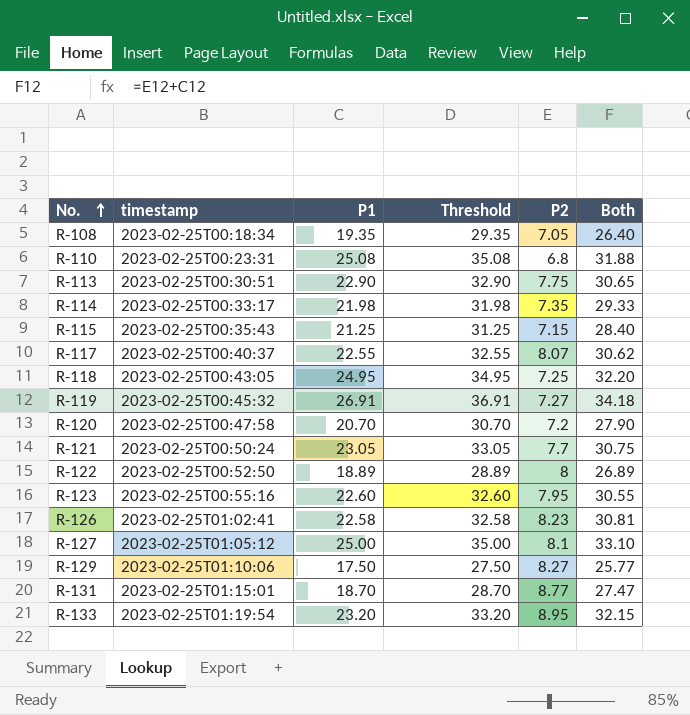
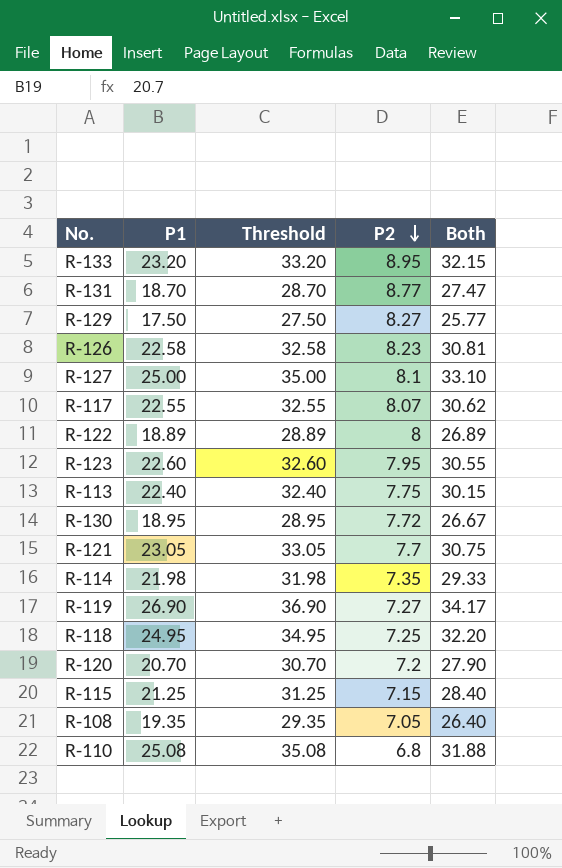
row order: No. ascending -> P2 descending
column timestamp | position: 2 -> none
R-113 | P1: 22.90 -> 22.40
R-113 | Threshold: 32.90 -> 32.40
R-113 | Both: 30.65 -> 30.15
row R-130: none -> 18.95 | 28.95 | 7.72 | 26.67
R-119 | P1: 26.91 -> 26.90
R-119 | Threshold: 36.91 -> 36.90
R-119 | Both: 34.18 -> 34.17

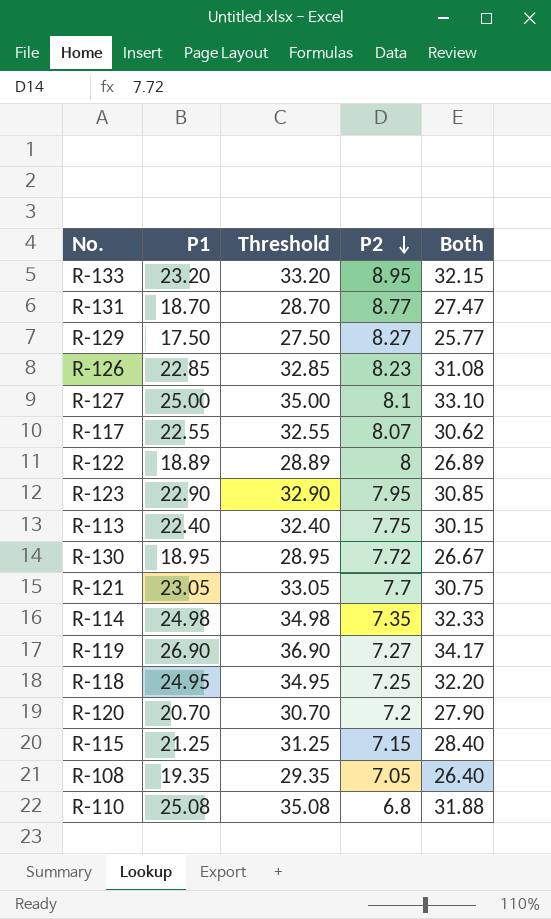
R-126 | P1: 22.58 -> 22.85
R-126 | Threshold: 32.58 -> 32.85
R-126 | Both: 30.81 -> 31.08
R-123 | P1: 22.60 -> 22.90
R-123 | Threshold: 32.60 -> 32.90
R-123 | Both: 30.55 -> 30.85
R-114 | P1: 21.98 -> 24.98
R-114 | Threshold: 31.98 -> 34.98
R-114 | Both: 29.33 -> 32.33

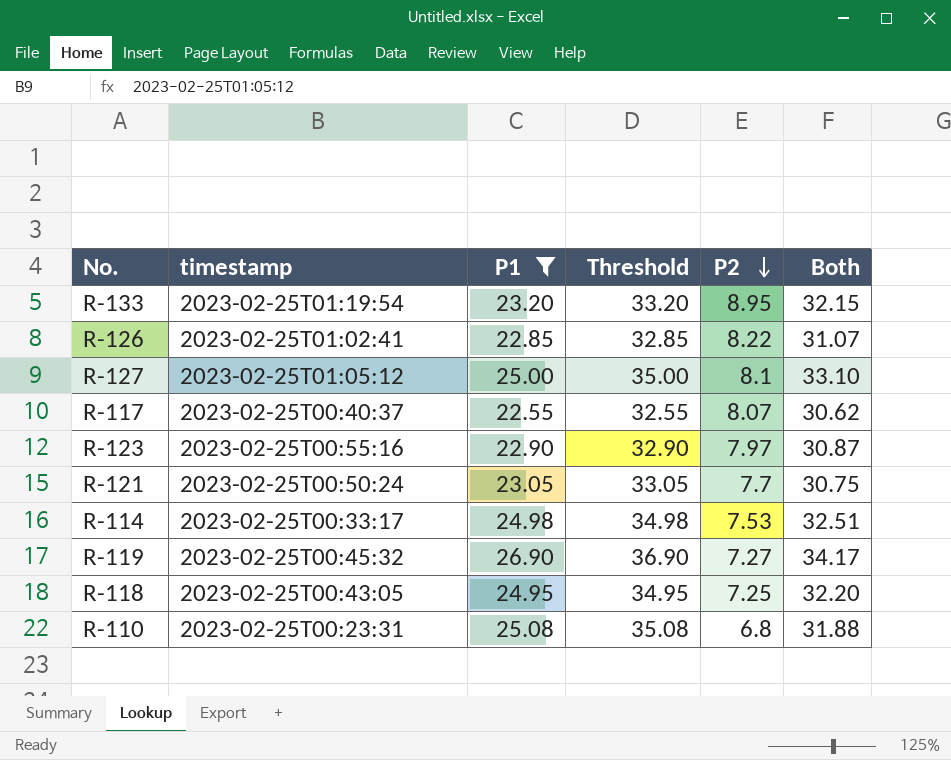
filter: none -> P1 >= 22.55
column timestamp | position: none -> 2
R-126 | P2: 8.23 -> 8.22
R-126 | Both: 31.08 -> 31.07
R-123 | P2: 7.95 -> 7.97
R-123 | Both: 30.85 -> 30.87
R-114 | P2: 7.35 -> 7.53
R-114 | Both: 32.33 -> 32.51

